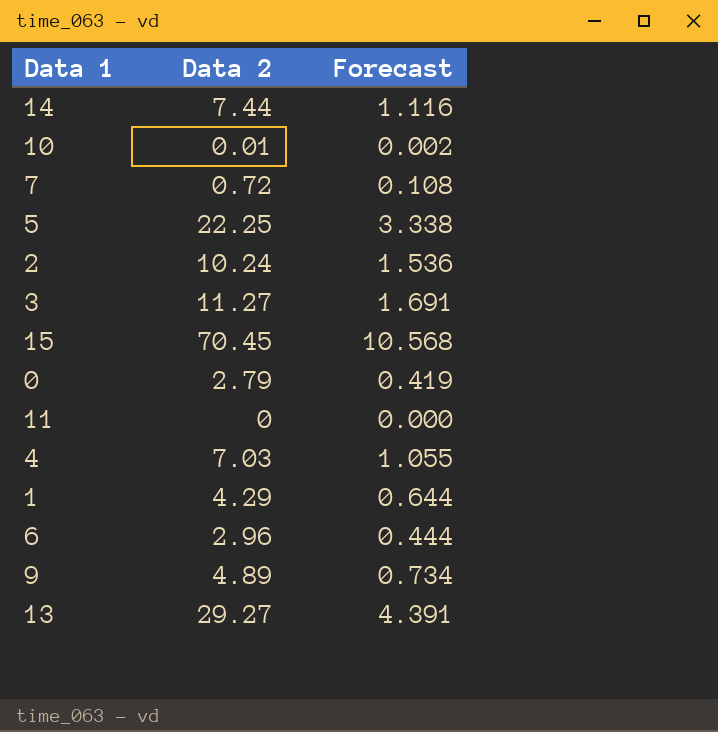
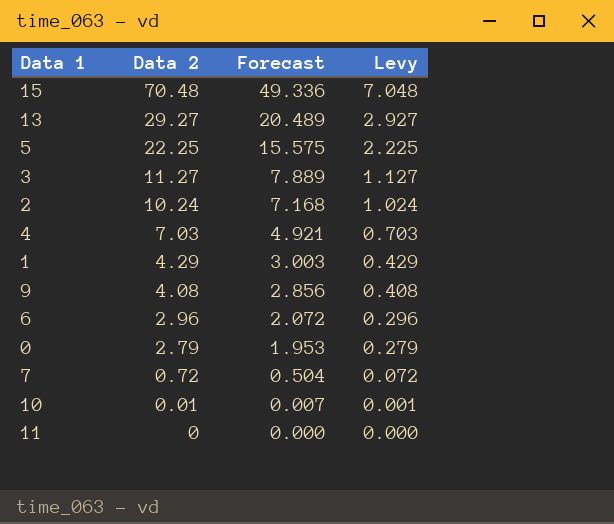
row order: none -> Data 2 descending
column Forecast | formula: [Data 2] * 0.15 -> [Data 2] * 0.7
column Levy | formula: none -> [Data 2] * 0.1
row 14: 7.44 | 1.116 -> none
15 | Data 2: 70.45 -> 70.48
9 | Data 2: 4.89 -> 4.08

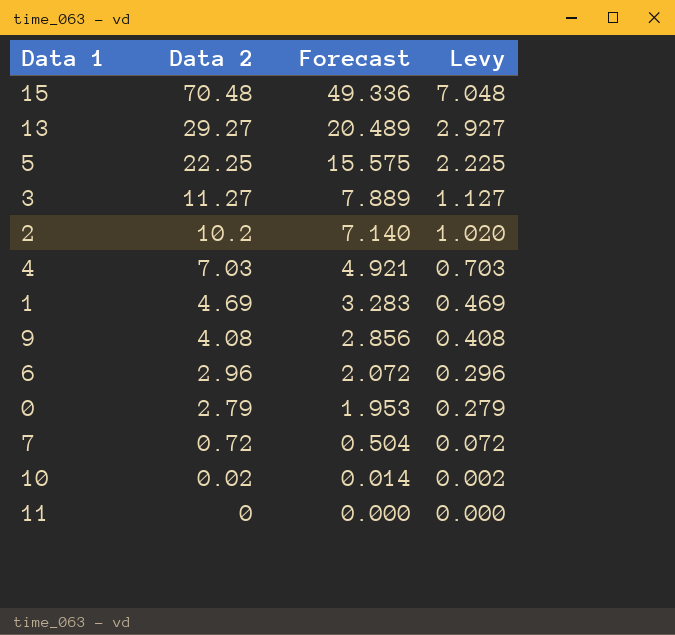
2 | Data 2: 10.24 -> 10.2
2 | Forecast: 7.168 -> 7.140
2 | Levy: 1.024 -> 1.020
1 | Data 2: 4.29 -> 4.69
1 | Forecast: 3.003 -> 3.283
1 | Levy: 0.429 -> 0.469
10 | Data 2: 0.01 -> 0.02
10 | Forecast: 0.007 -> 0.014
10 | Levy: 0.001 -> 0.002

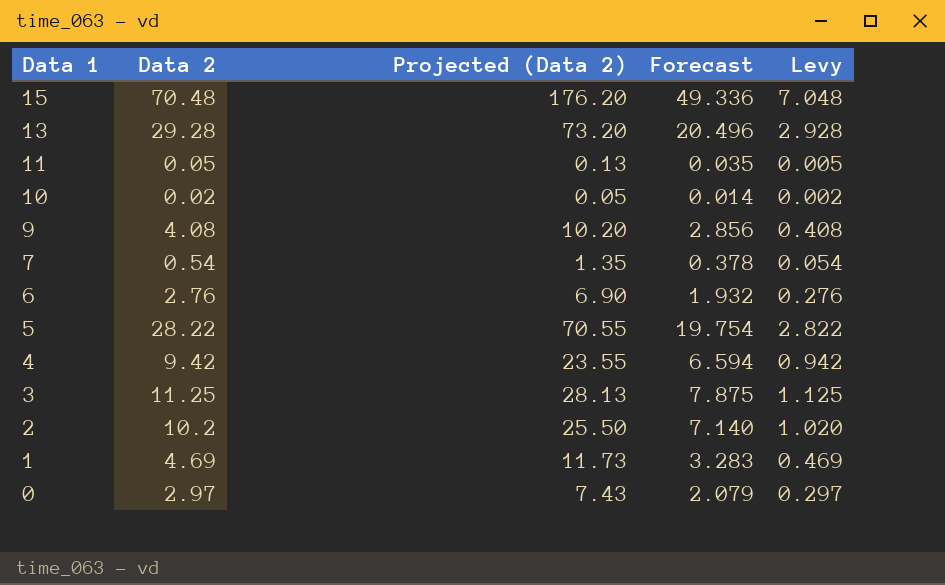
row order: Data 2 descending -> Data 1 descending
column Projected (Data 2) | formula: none -> [Data 2] * 2.5
13 | Data 2: 29.27 -> 29.28
13 | Forecast: 20.489 -> 20.496
13 | Levy: 2.927 -> 2.928
11 | Data 2: 0 -> 0.05
11 | Forecast: 0.000 -> 0.035
11 | Levy: 0.000 -> 0.005
7 | Data 2: 0.72 -> 0.54
7 | Forecast: 0.504 -> 0.378
7 | Levy: 0.072 -> 0.054
6 | Data 2: 2.96 -> 2.76
6 | Forecast: 2.072 -> 1.932
6 | Levy: 0.296 -> 0.276
5 | Data 2: 22.25 -> 28.22
5 | Forecast: 15.575 -> 19.754
5 | Levy: 2.225 -> 2.822
4 | Data 2: 7.03 -> 9.42
4 | Forecast: 4.921 -> 6.594
4 | Levy: 0.703 -> 0.942
3 | Data 2: 11.27 -> 11.25
3 | Forecast: 7.889 -> 7.875
3 | Levy: 1.127 -> 1.125
0 | Data 2: 2.79 -> 2.97
0 | Forecast: 1.953 -> 2.079
0 | Levy: 0.279 -> 0.297

